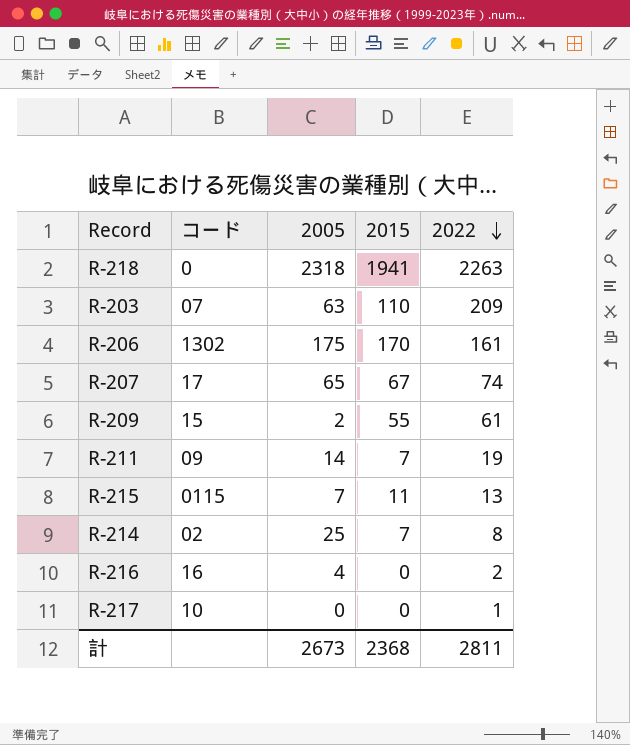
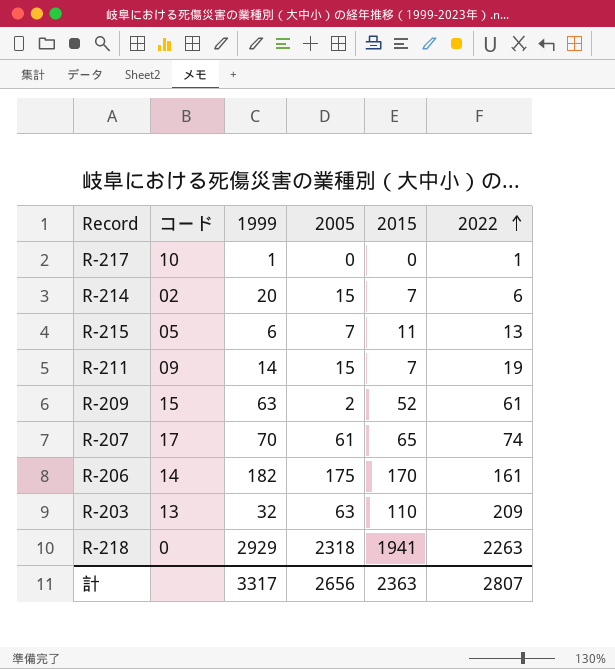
row order: 2022 descending -> 2022 ascending
column 1999 | position: none -> 3
row R-216: 16 | 4 | 0 | 2 -> none
R-214 | 2005: 25 -> 15
R-214 | 2022: 8 -> 6
R-215 | コード: 0115 -> 05
R-211 | 2005: 14 -> 15
R-209 | 2015: 55 -> 52
R-207 | 2005: 65 -> 61
R-207 | 2015: 67 -> 65
R-206 | コード: 1302 -> 14
R-203 | コード: 07 -> 13
計 | 2005: 2673 -> 2656
計 | 2015: 2368 -> 2363
計 | 2022: 2811 -> 2807

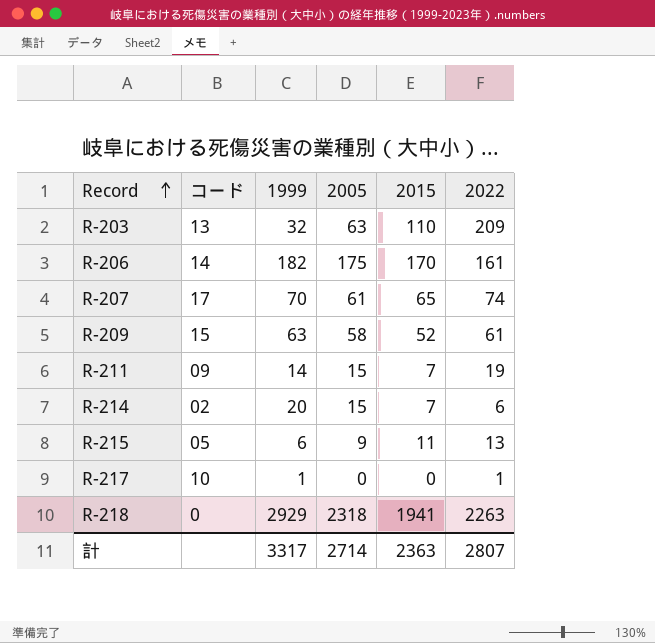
row order: 2022 ascending -> Record ascending
R-209 | 2005: 2 -> 58
R-215 | 2005: 7 -> 9
計 | 2005: 2656 -> 2714

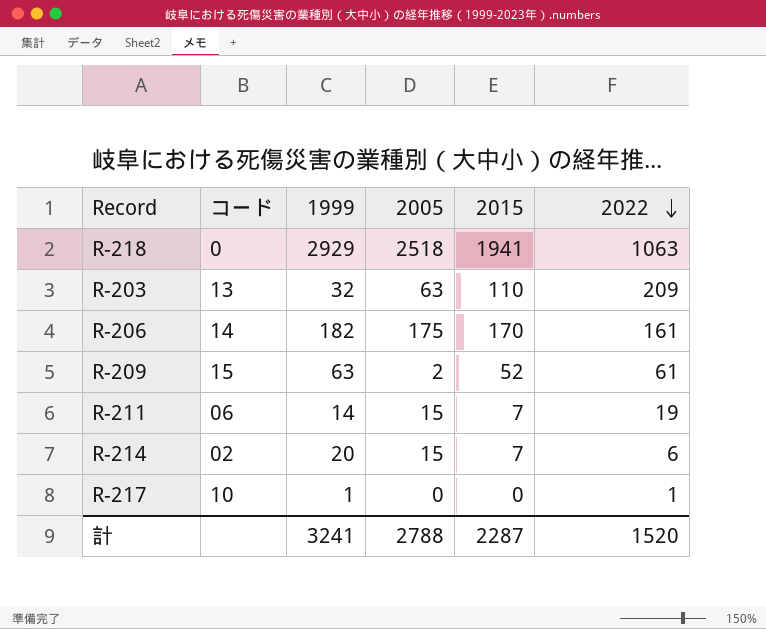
row order: Record ascending -> 2022 descending
row R-207: 17 | 70 | 61 | 65 | 74 -> none
row R-215: 05 | 6 | 9 | 11 | 13 -> none
R-218 | 2005: 2318 -> 2518
R-218 | 2022: 2263 -> 1063
R-209 | 2005: 58 -> 2
R-211 | コード: 09 -> 06
計 | 1999: 3317 -> 3241
計 | 2005: 2714 -> 2788
計 | 2015: 2363 -> 2287
計 | 2022: 2807 -> 1520

